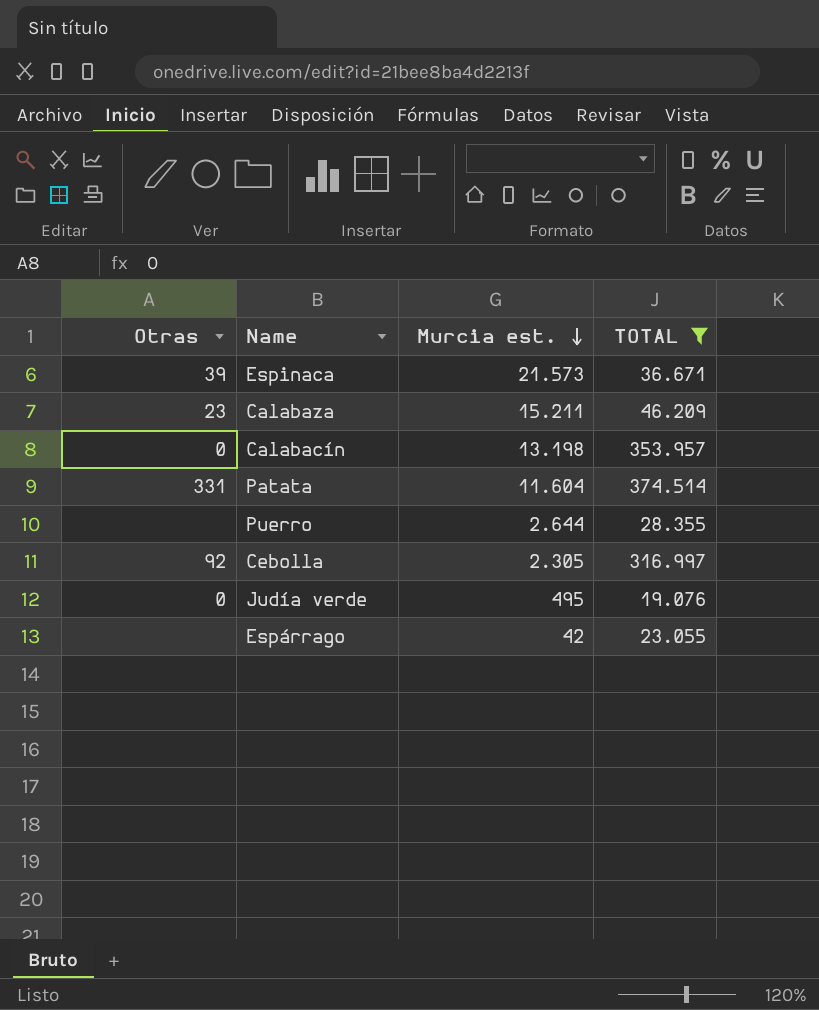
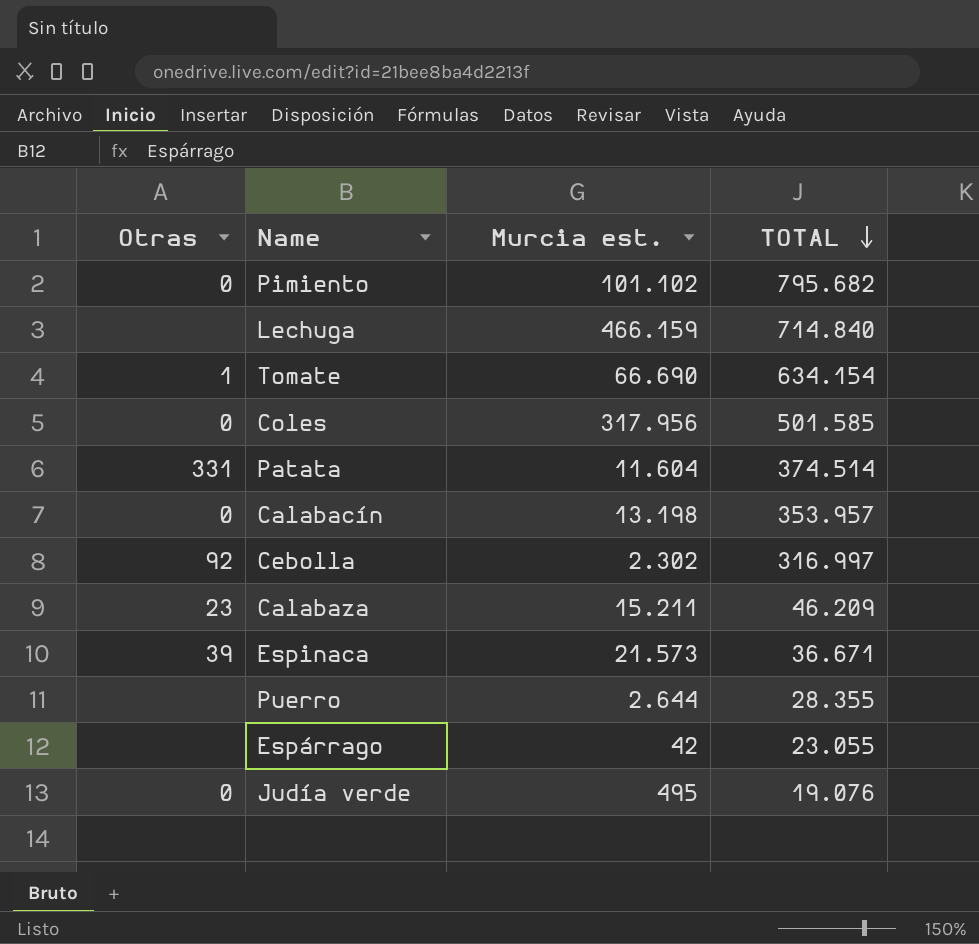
filter: TOTAL <= 374.514 -> none
row order: Murcia est. descending -> TOTAL descending
Cebolla | Murcia est.: 2.305 -> 2.302

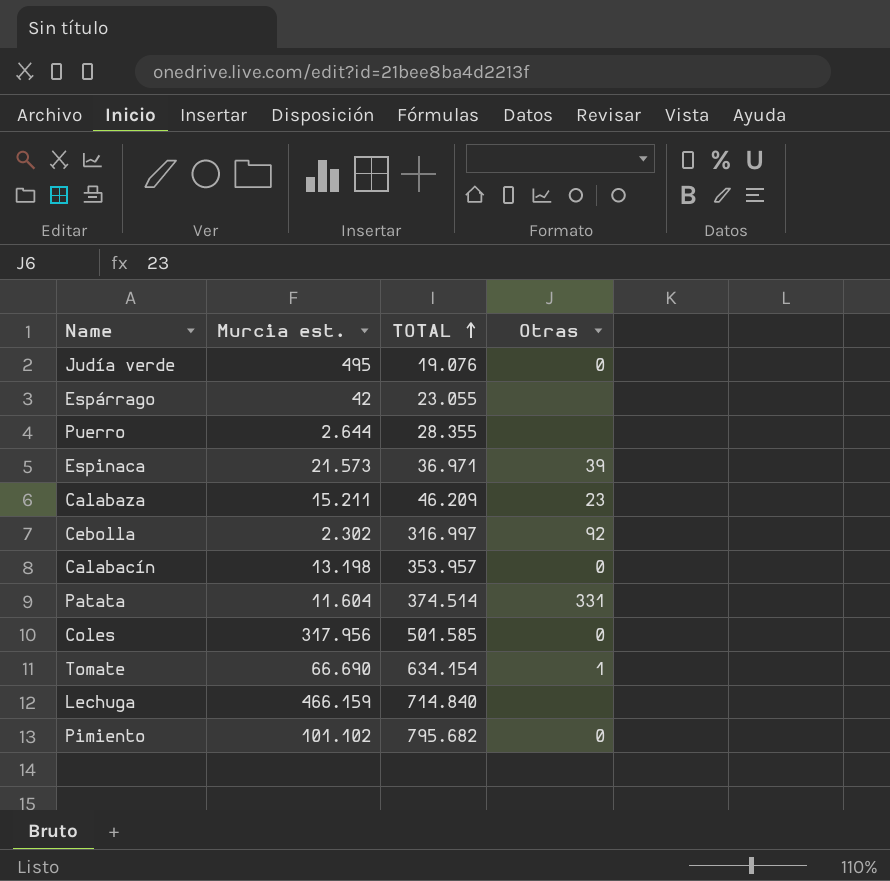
row order: TOTAL descending -> TOTAL ascending
column Otras | position: 1 -> 4
Espinaca | TOTAL: 36.671 -> 36.971

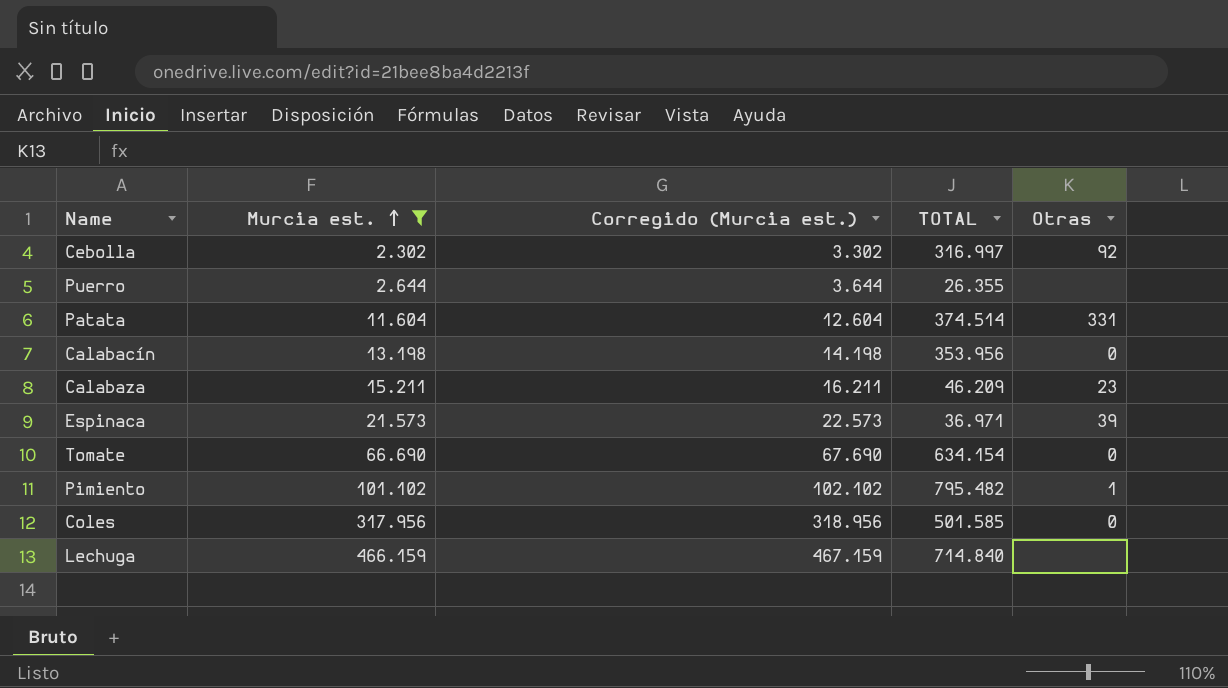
filter: none -> Murcia est. >= 2.302
row order: TOTAL ascending -> Murcia est. ascending
column Corregido (Murcia est.) | formula: none -> [Murcia est.] + 1000
Puerro | TOTAL: 28.355 -> 26.355
Calabacín | TOTAL: 353.957 -> 353.956
Tomate | Otras: 1 -> 0
Pimiento | TOTAL: 795.682 -> 795.482
Pimiento | Otras: 0 -> 1

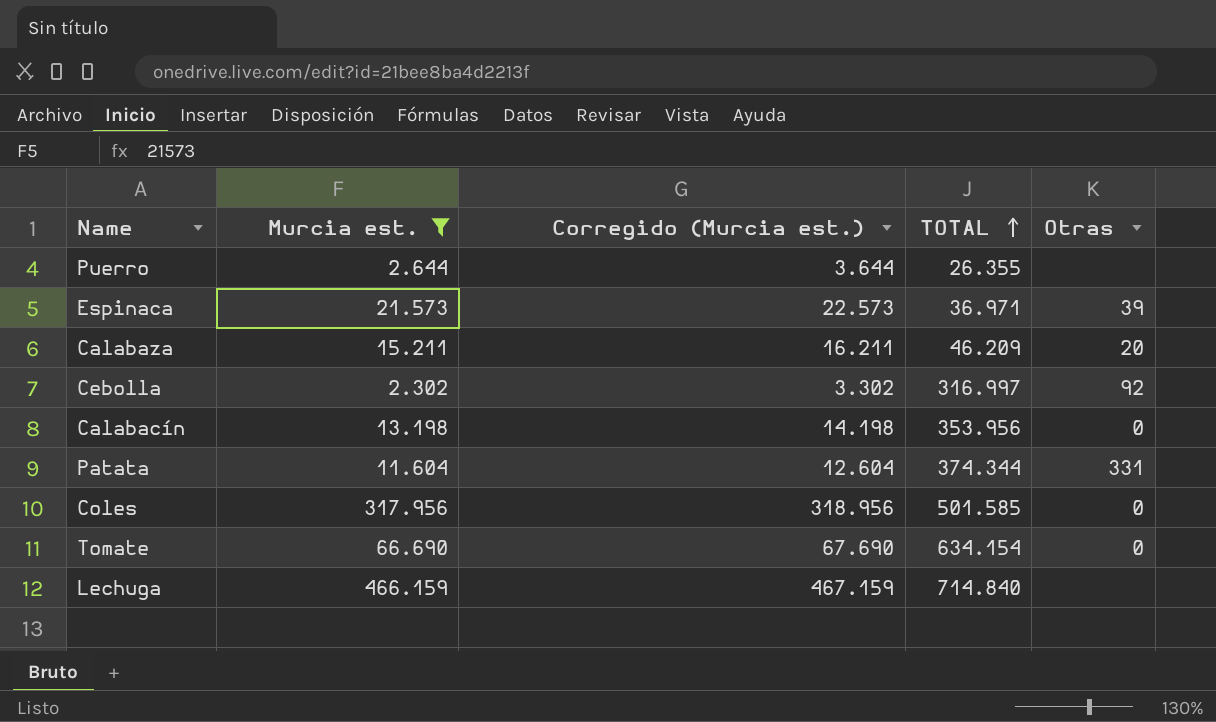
row order: Murcia est. ascending -> TOTAL ascending
row Pimiento: 101.102 | 102.102 | 795.482 | 1 -> none
Calabaza | Otras: 23 -> 20
Patata | TOTAL: 374.514 -> 374.344

